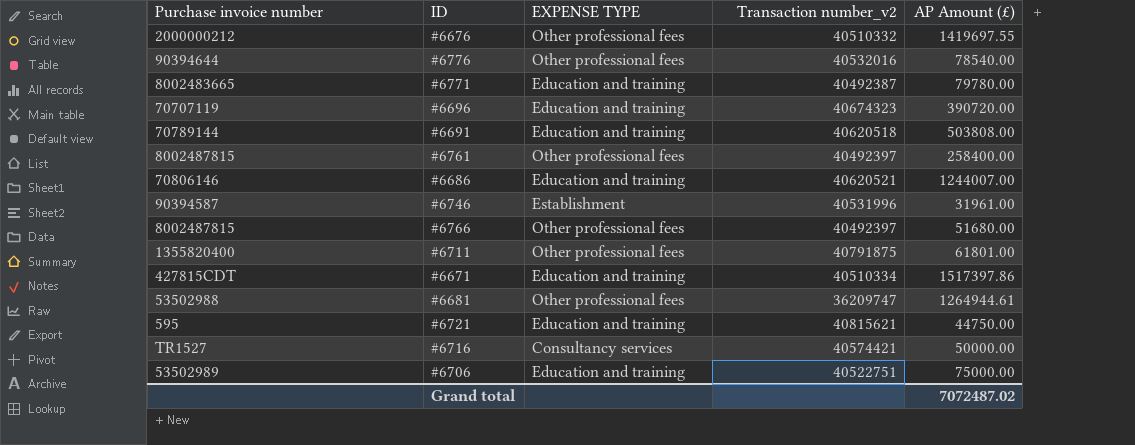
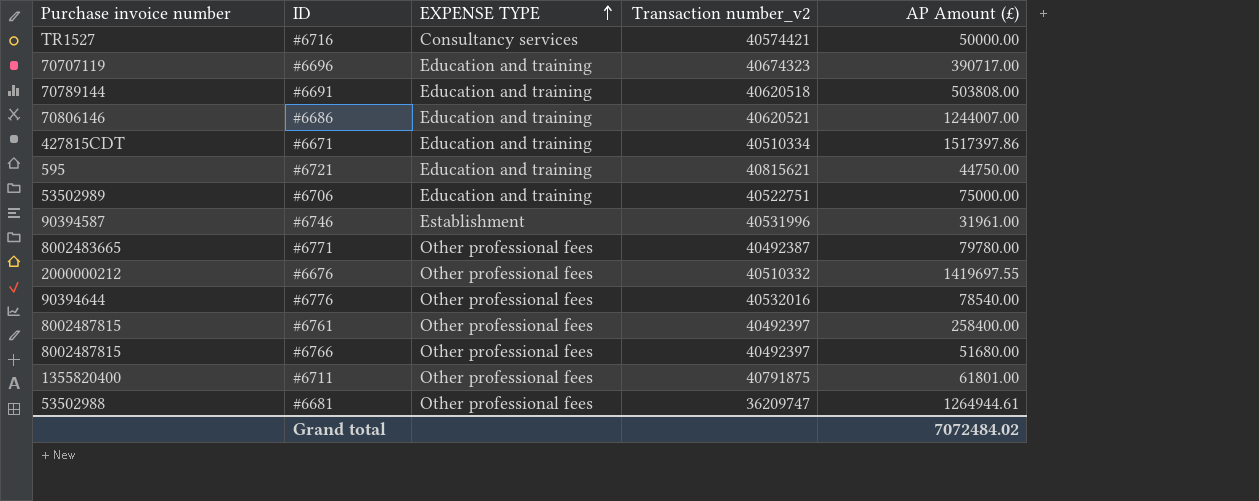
row order: none -> EXPENSE TYPE ascending
#6696 | AP Amount (£): 390720.00 -> 390717.00
#6771 | EXPENSE TYPE: Education and training -> Other professional fees
Grand total | AP Amount (£): 7072487.02 -> 7072484.02

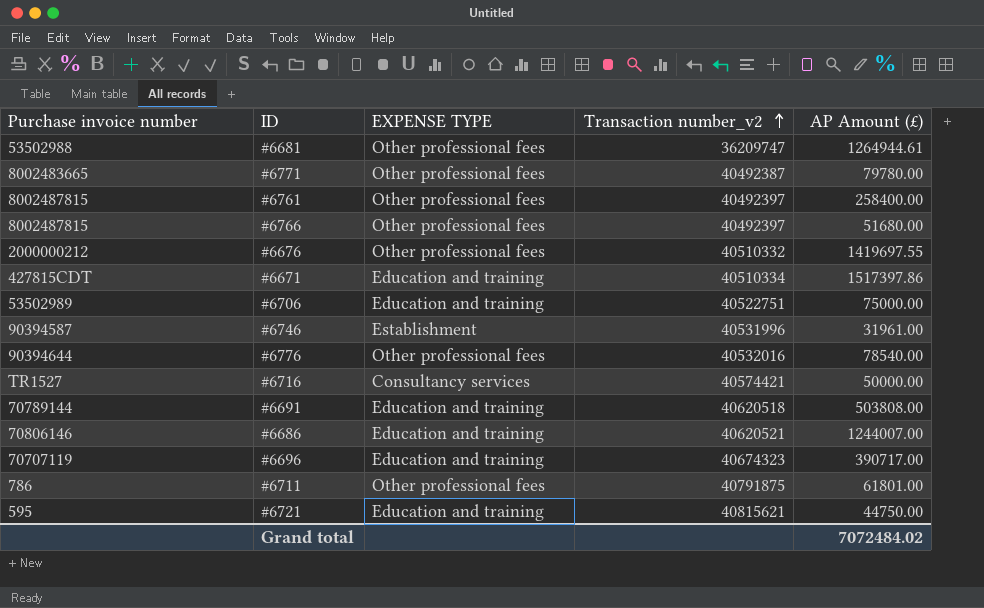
row order: EXPENSE TYPE ascending -> Transaction number_v2 ascending
#6711 | Purchase invoice number: 1355820400 -> 786

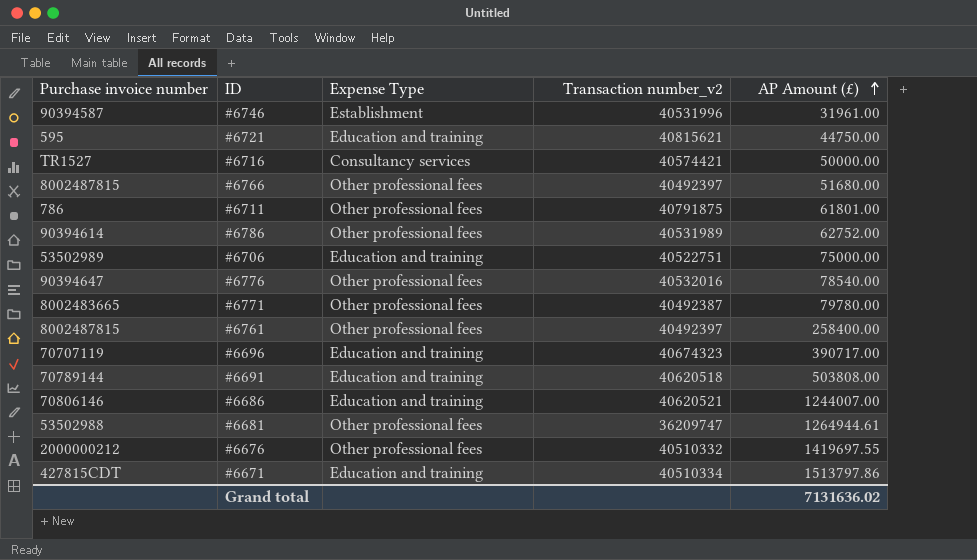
row order: Transaction number_v2 ascending -> AP Amount (£) ascending
column name: EXPENSE TYPE -> Expense Type
row #6786: none -> 90394614 | Other professional fees | 40531989 | 62752.00
#6776 | Purchase invoice number: 90394644 -> 90394647
#6671 | AP Amount (£): 1517397.86 -> 1513797.86
Grand total | AP Amount (£): 7072484.02 -> 7131636.02

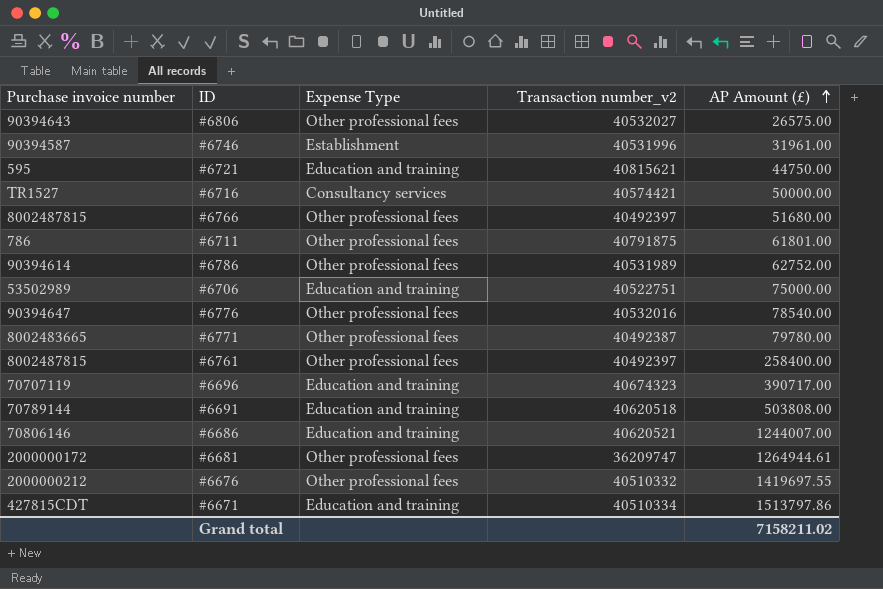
row #6806: none -> 90394643 | Other professional fees | 40532027 | 26575.00
#6681 | Purchase invoice number: 53502988 -> 2000000172
Grand total | AP Amount (£): 7131636.02 -> 7158211.02

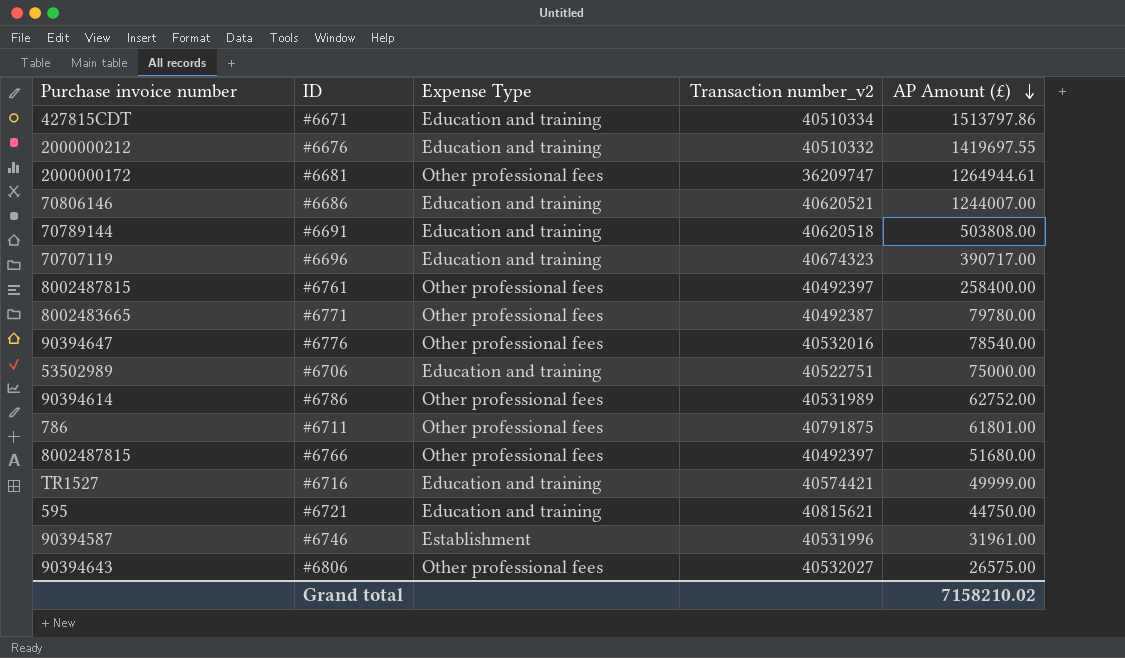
row order: AP Amount (£) ascending -> AP Amount (£) descending
#6676 | Expense Type: Other professional fees -> Education and training
#6716 | Expense Type: Consultancy services -> Education and training
#6716 | AP Amount (£): 50000.00 -> 49999.00
Grand total | AP Amount (£): 7158211.02 -> 7158210.02

